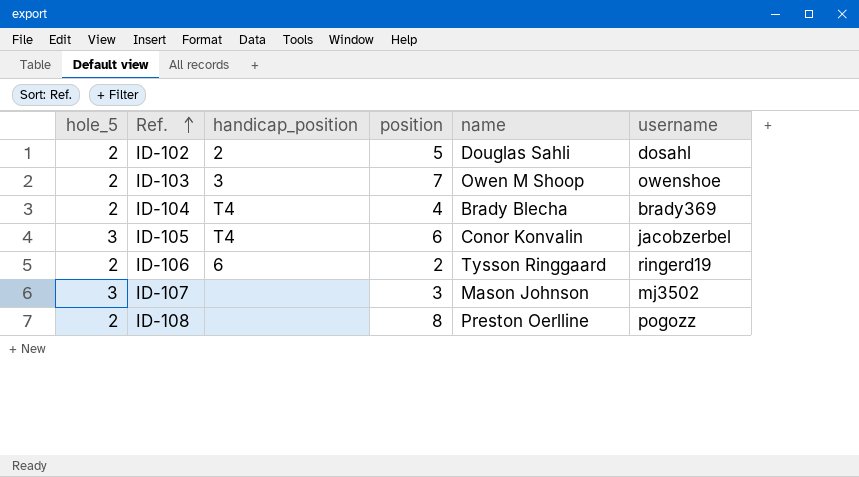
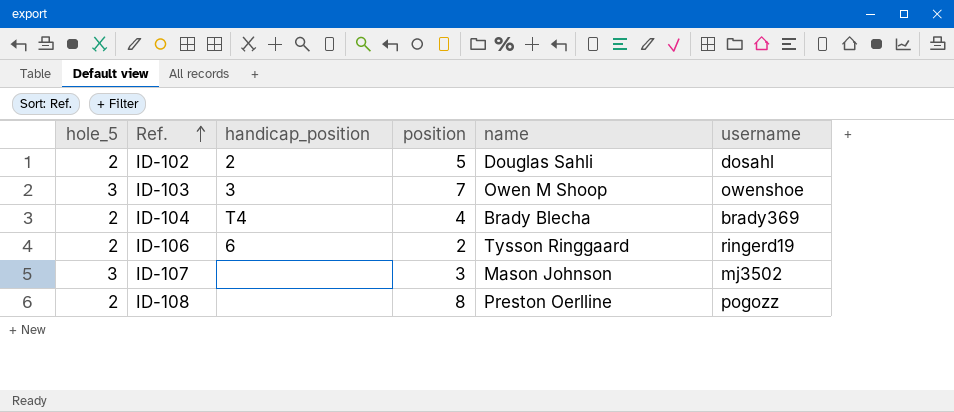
row ID-105: 3 | T4 | 6 | Conor Konvalin | jacobzerbel -> none
ID-103 | hole_5: 2 -> 3

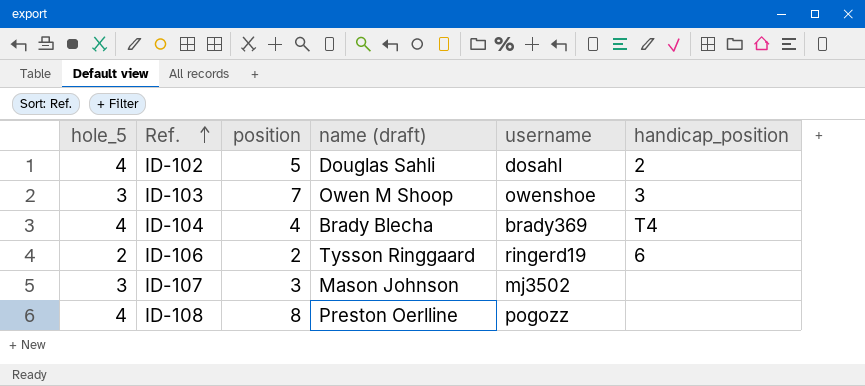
column name: name -> name (draft)
column handicap_position | position: 3 -> 6
ID-102 | hole_5: 2 -> 4
ID-104 | hole_5: 2 -> 4
ID-108 | hole_5: 2 -> 4

